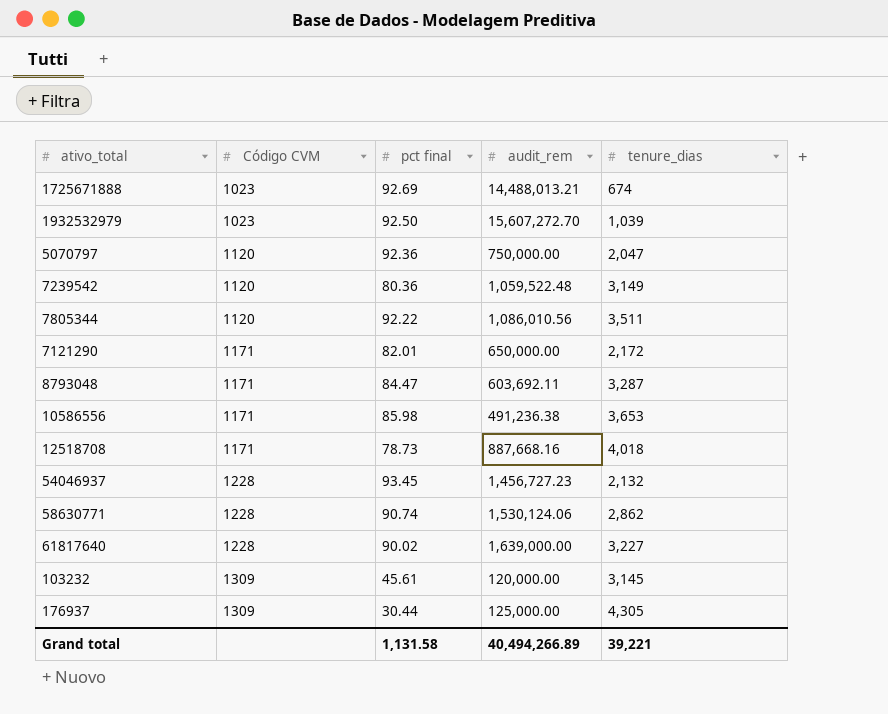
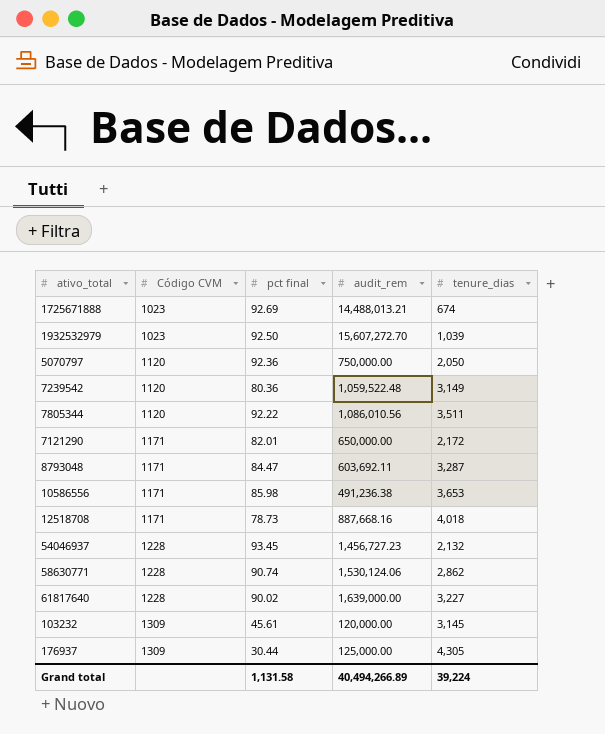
5070797 | tenure_dias: 2,047 -> 2,050
Grand total | tenure_dias: 39,221 -> 39,224

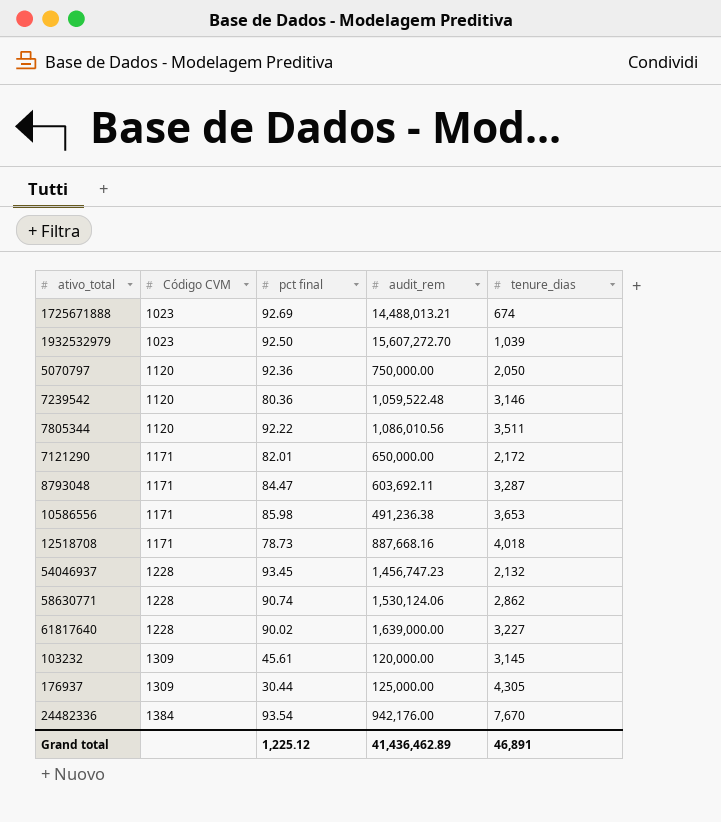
7239542 | tenure_dias: 3,149 -> 3,146
54046937 | audit_rem: 1,456,727.23 -> 1,456,747.23
row 24482336: none -> 1384 | 93.54 | 942,176.00 | 7,670
Grand total | pct final: 1,131.58 -> 1,225.12
Grand total | audit_rem: 40,494,266.89 -> 41,436,462.89
Grand total | tenure_dias: 39,224 -> 46,891

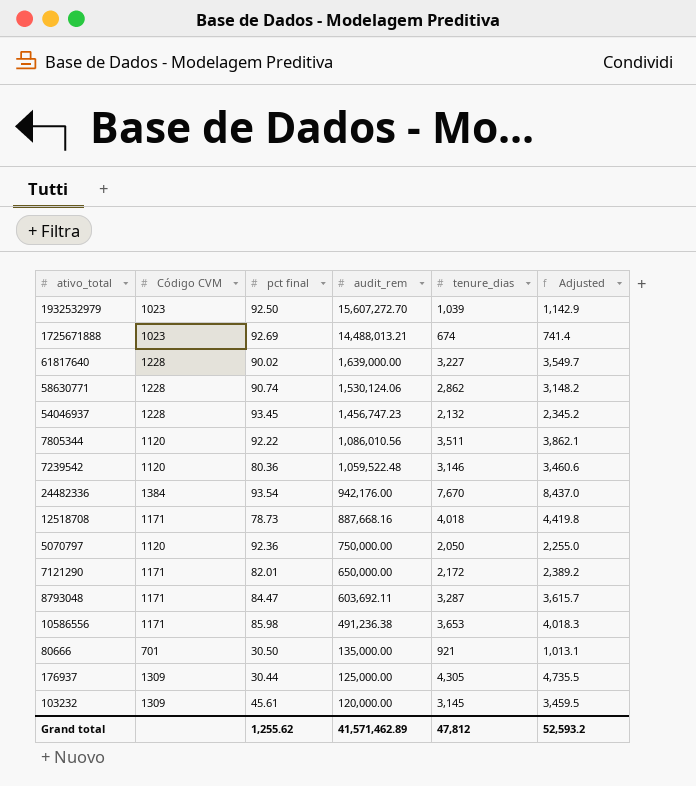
row order: Código CVM ascending -> audit_rem descending
column Adjusted | formula: none -> [tenure_dias] * 1.1
row 80666: none -> 701 | 30.50 | 135,000.00 | 921 | 1,013.1
Grand total | pct final: 1,225.12 -> 1,255.62
Grand total | audit_rem: 41,436,462.89 -> 41,571,462.89
Grand total | tenure_dias: 46,891 -> 47,812

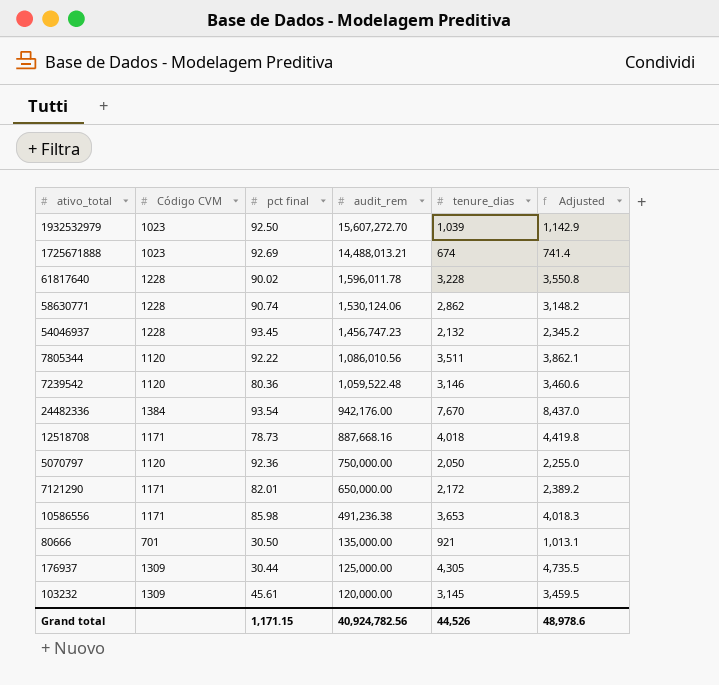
row 8793048: 1171 | 84.47 | 603,692.11 | 3,287 | 3,615.7 -> none
61817640 | audit_rem: 1,639,000.00 -> 1,596,011.78
61817640 | tenure_dias: 3,227 -> 3,228
61817640 | Adjusted: 3,549.7 -> 3,550.8
Grand total | pct final: 1,255.62 -> 1,171.15
Grand total | audit_rem: 41,571,462.89 -> 40,924,782.56
Grand total | tenure_dias: 47,812 -> 44,526
Grand total | Adjusted: 52,593.2 -> 48,978.6

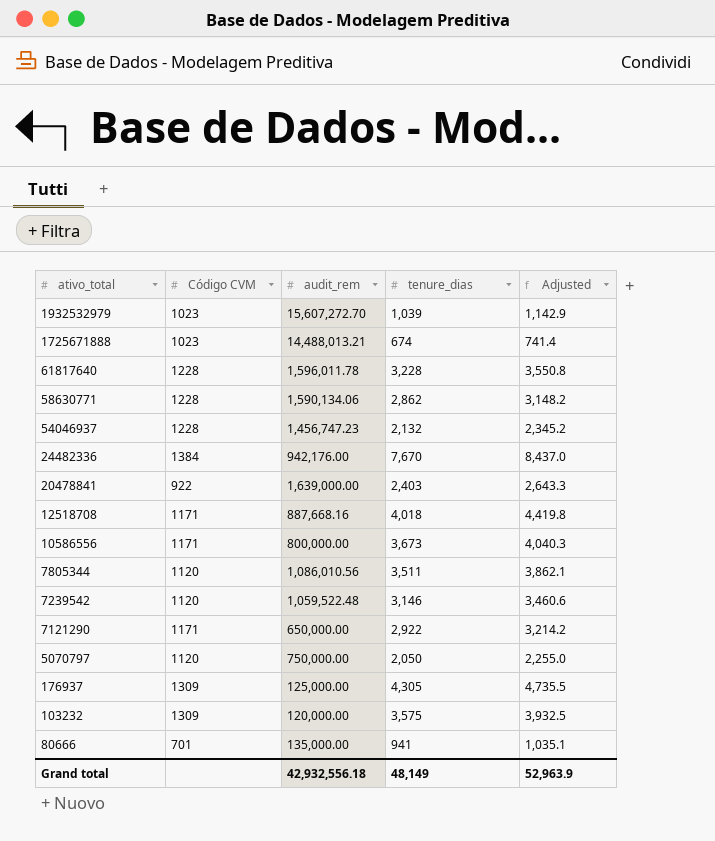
row order: audit_rem descending -> ativo_total descending
column pct final | position: 3 -> none
58630771 | audit_rem: 1,530,124.06 -> 1,590,134.06
row 20478841: none -> 922 | 1,639,000.00 | 2,403 | 2,643.3
10586556 | audit_rem: 491,236.38 -> 800,000.00
10586556 | tenure_dias: 3,653 -> 3,673
10586556 | Adjusted: 4,018.3 -> 4,040.3
7121290 | tenure_dias: 2,172 -> 2,922
7121290 | Adjusted: 2,389.2 -> 3,214.2
103232 | tenure_dias: 3,145 -> 3,575
103232 | Adjusted: 3,459.5 -> 3,932.5
80666 | tenure_dias: 921 -> 941
80666 | Adjusted: 1,013.1 -> 1,035.1
Grand total | audit_rem: 40,924,782.56 -> 42,932,556.18
Grand total | tenure_dias: 44,526 -> 48,149
Grand total | Adjusted: 48,978.6 -> 52,963.9

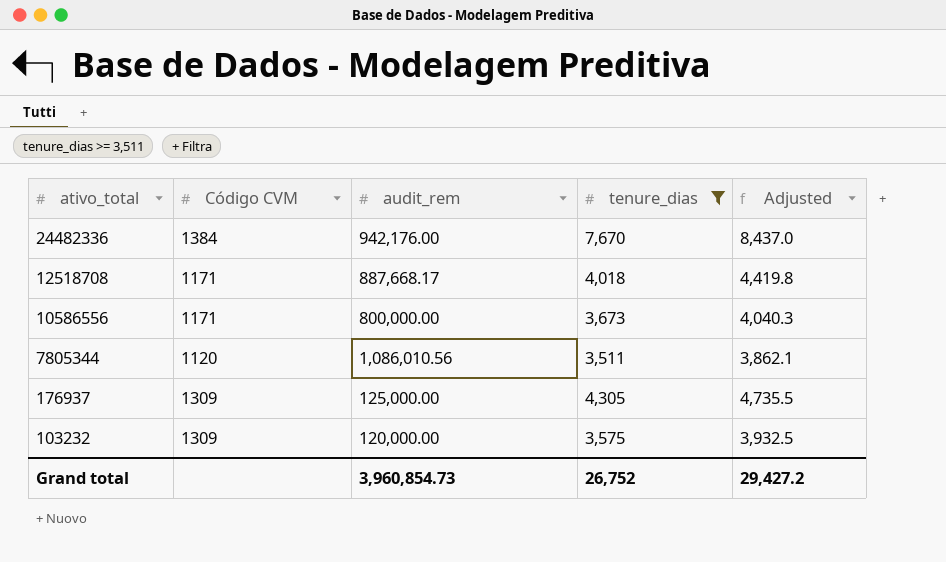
filter: none -> tenure_dias >= 3,511
12518708 | audit_rem: 887,668.16 -> 887,668.17
Grand total | audit_rem: 42,932,556.18 -> 3,960,854.73
Grand total | tenure_dias: 48,149 -> 26,752
Grand total | Adjusted: 52,963.9 -> 29,427.2

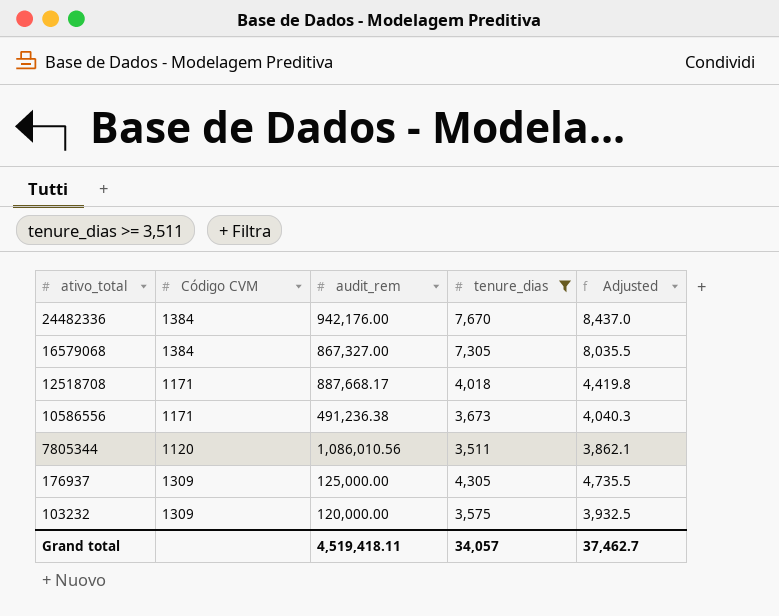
row 16579068: none -> 1384 | 867,327.00 | 7,305 | 8,035.5
10586556 | audit_rem: 800,000.00 -> 491,236.38
Grand total | audit_rem: 3,960,854.73 -> 4,519,418.11
Grand total | tenure_dias: 26,752 -> 34,057
Grand total | Adjusted: 29,427.2 -> 37,462.7

